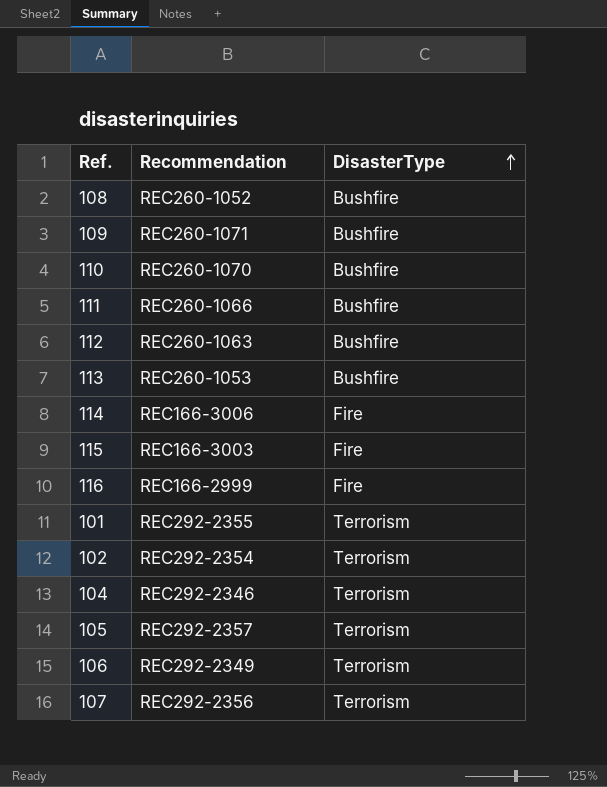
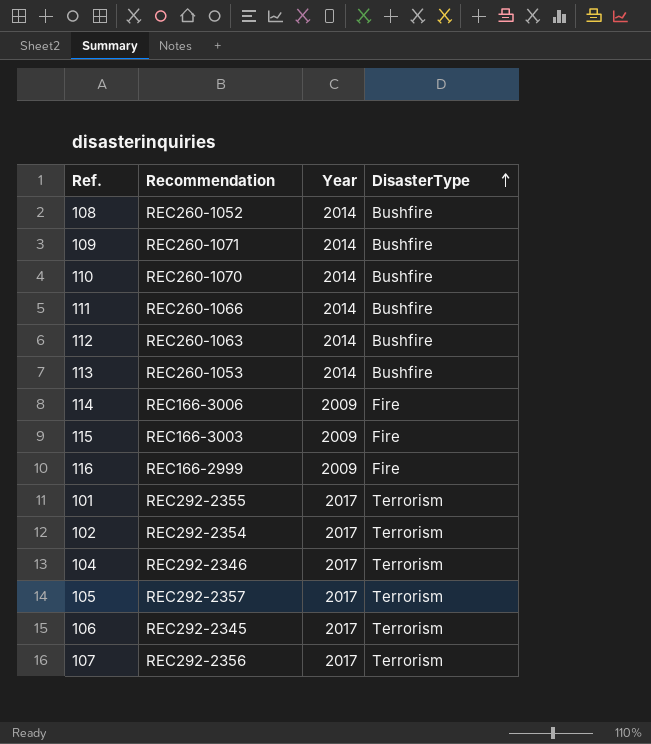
column Year | position: none -> 3
106 | Recommendation: REC292-2349 -> REC292-2345

